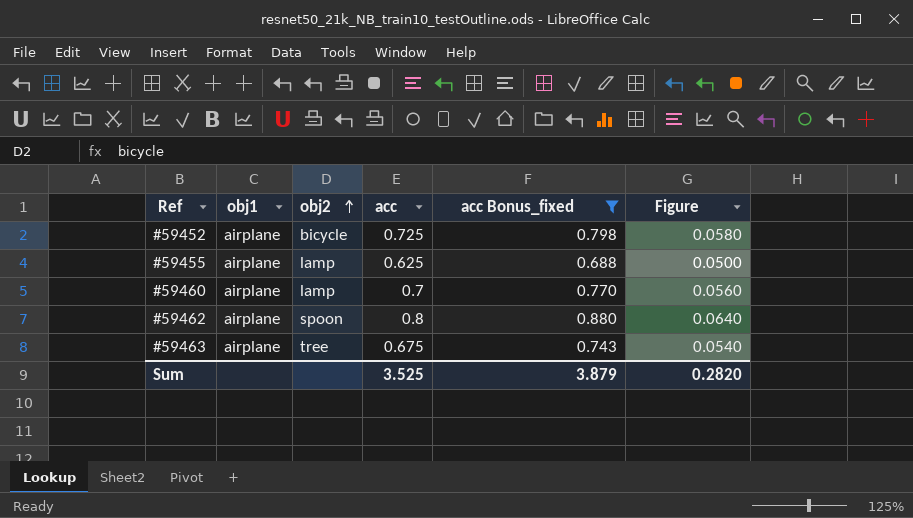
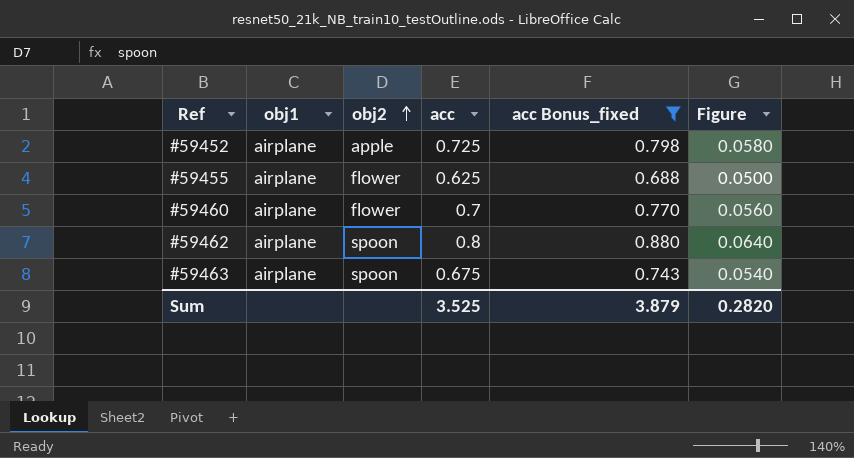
#59452 | obj2: bicycle -> apple
#59455 | obj2: lamp -> flower
#59460 | obj2: lamp -> flower
#59463 | obj2: tree -> spoon

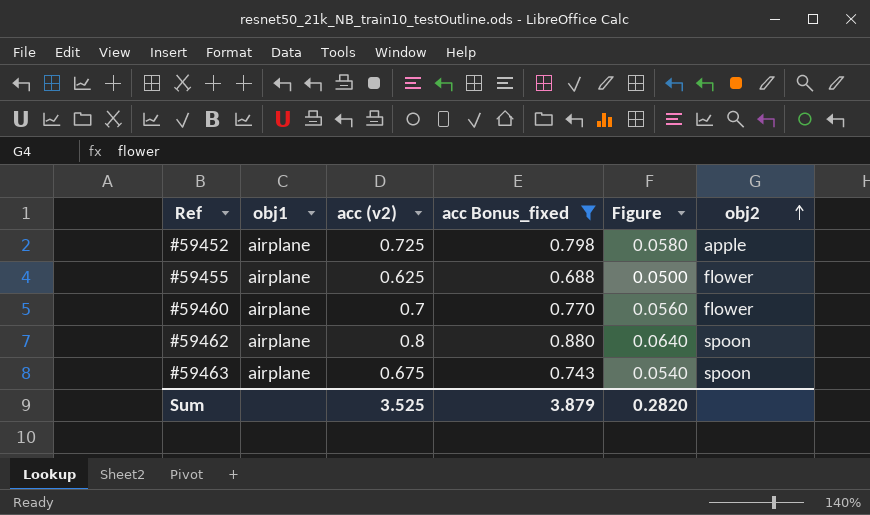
column name: acc -> acc (v2)
column obj2 | position: 3 -> 6

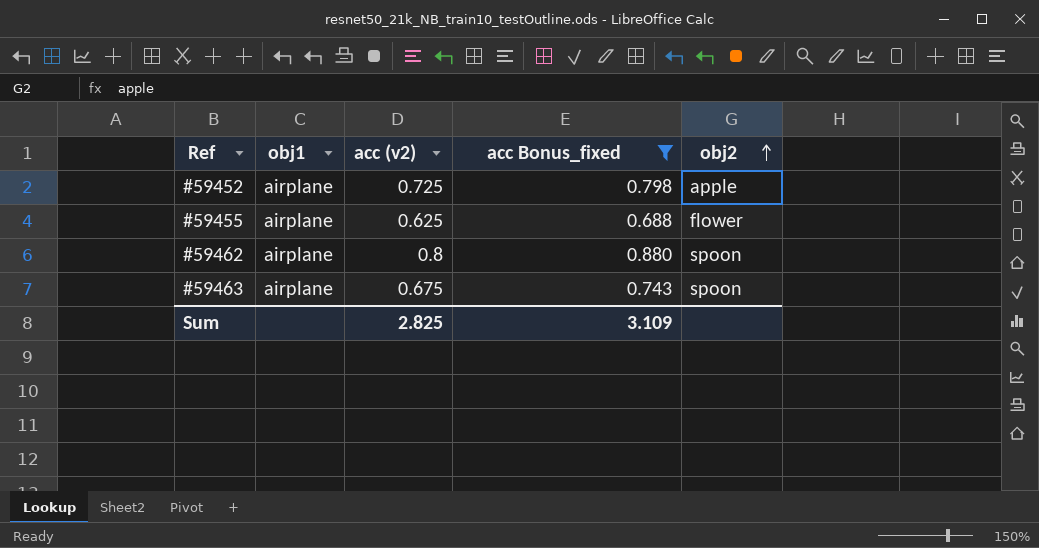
column Figure | formula: [acc (v2)] * 0.08 -> none
row #59460: airplane | 0.7 | 0.770 | 0.0560 | flower -> none
Sum | acc (v2): 3.525 -> 2.825
Sum | acc Bonus_fixed: 3.879 -> 3.109

